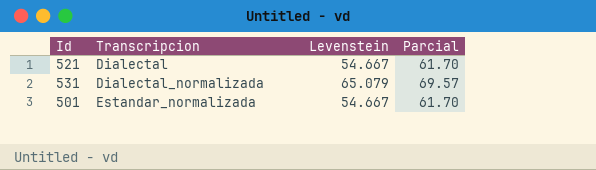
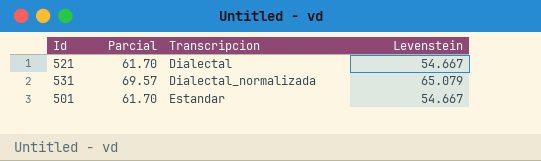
column Parcial | position: 4 -> 2
501 | Transcripcion: Estandar_normalizada -> Estandar

